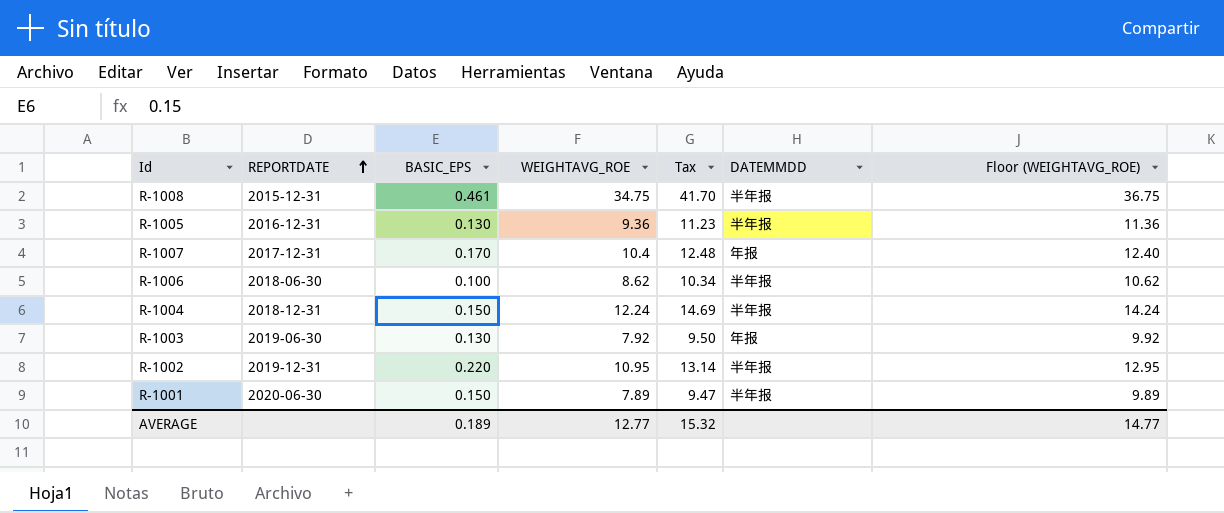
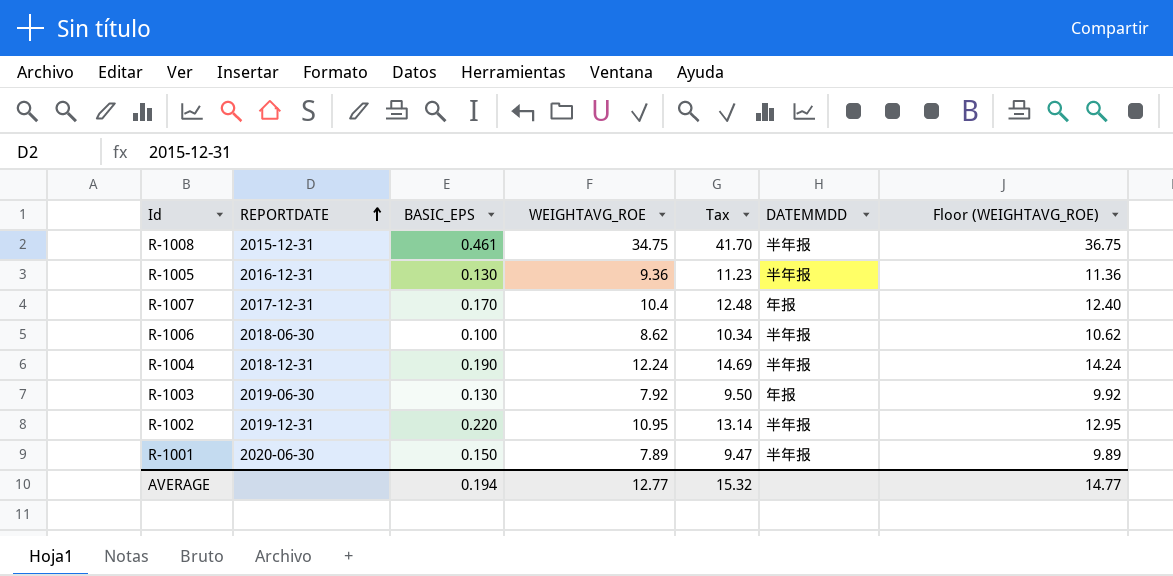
R-1004 | BASIC_EPS: 0.150 -> 0.190
AVERAGE | BASIC_EPS: 0.189 -> 0.194

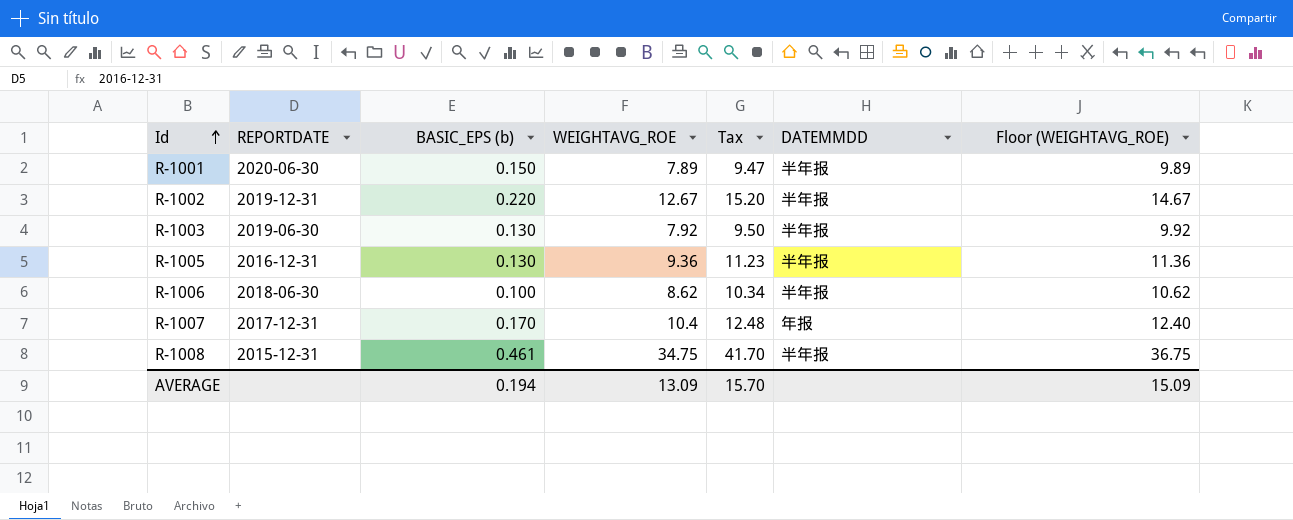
row order: REPORTDATE ascending -> Id ascending
column name: BASIC_EPS -> BASIC_EPS (b)
row R-1004: 2018-12-31 | 0.190 | 12.24 | 14.69 | 半年报 | 14.24 -> none
R-1002 | WEIGHTAVG_ROE: 10.95 -> 12.67
R-1002 | Tax: 13.14 -> 15.20
R-1002 | Floor (WEIGHTAVG_ROE): 12.95 -> 14.67
R-1003 | DATEMMDD: 年报 -> 半年报
AVERAGE | WEIGHTAVG_ROE: 12.77 -> 13.09
AVERAGE | Tax: 15.32 -> 15.70
AVERAGE | Floor (WEIGHTAVG_ROE): 14.77 -> 15.09

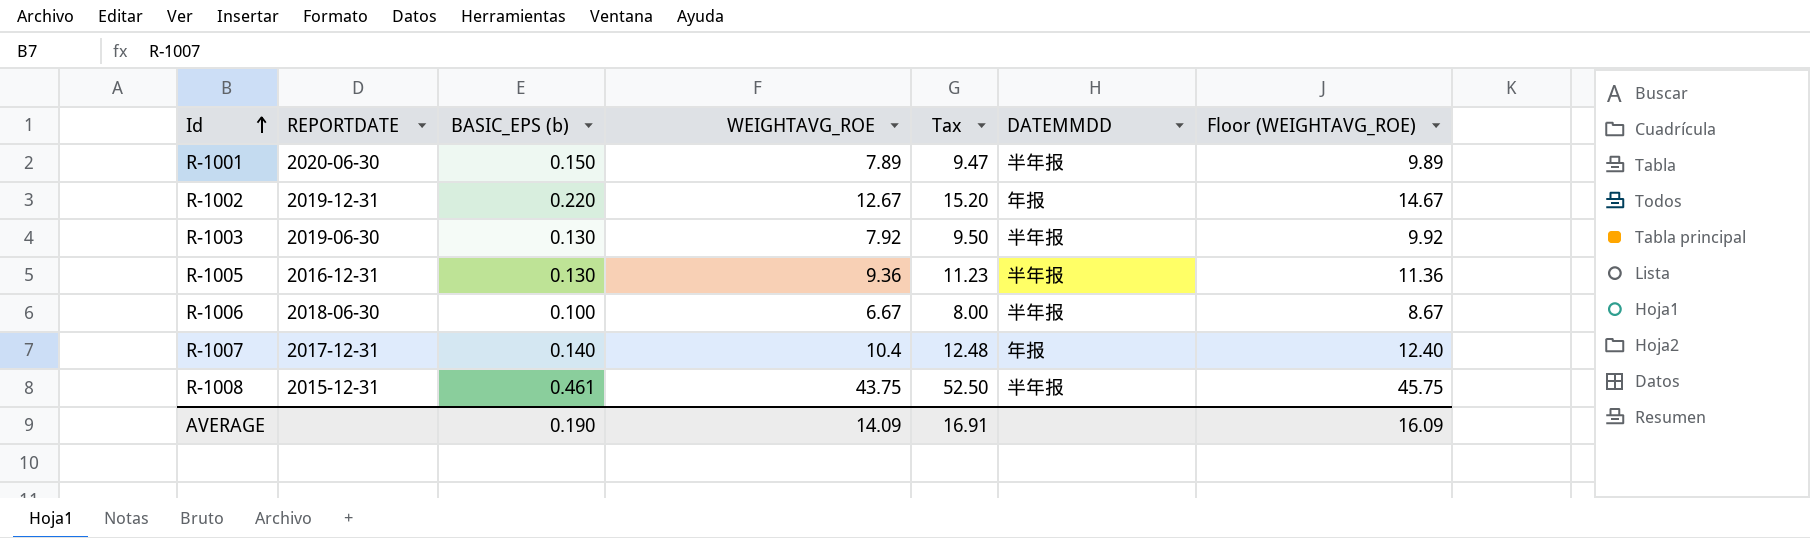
R-1002 | DATEMMDD: 半年报 -> 年报
R-1006 | WEIGHTAVG_ROE: 8.62 -> 6.67
R-1006 | Tax: 10.34 -> 8.00
R-1006 | Floor (WEIGHTAVG_ROE): 10.62 -> 8.67
R-1007 | BASIC_EPS (b): 0.170 -> 0.140
R-1008 | WEIGHTAVG_ROE: 34.75 -> 43.75
R-1008 | Tax: 41.70 -> 52.50
R-1008 | Floor (WEIGHTAVG_ROE): 36.75 -> 45.75
AVERAGE | BASIC_EPS (b): 0.194 -> 0.190
AVERAGE | WEIGHTAVG_ROE: 13.09 -> 14.09
AVERAGE | Tax: 15.70 -> 16.91
AVERAGE | Floor (WEIGHTAVG_ROE): 15.09 -> 16.09

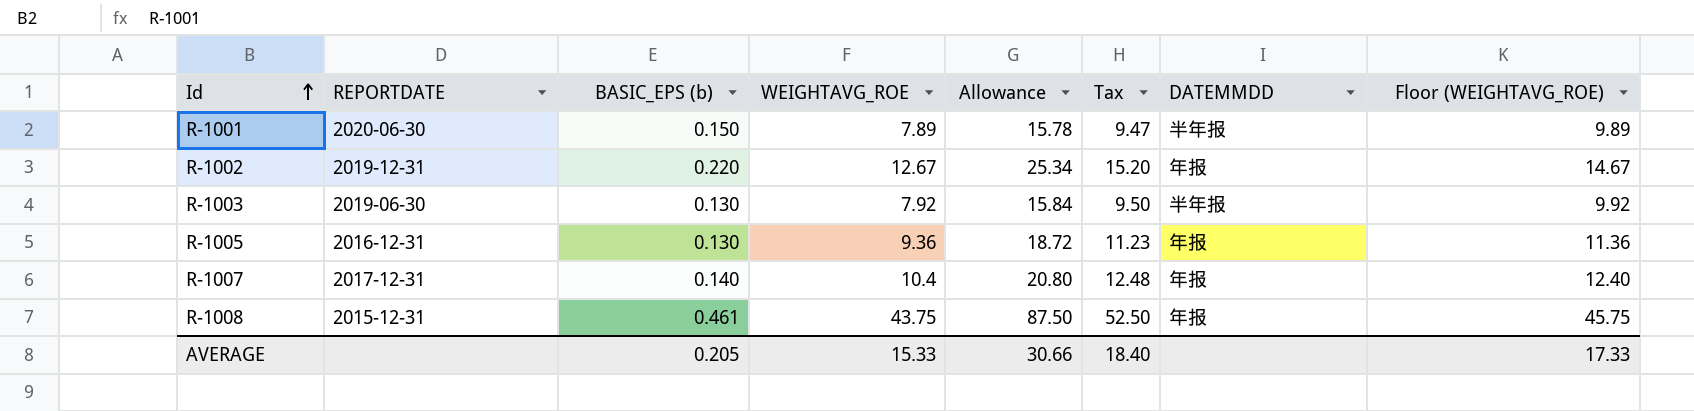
column Allowance | formula: none -> [WEIGHTAVG_ROE] * 2
row R-1006: 2018-06-30 | 0.100 | 6.67 | 8.00 | 半年报 | 8.67 -> none
R-1005 | DATEMMDD: 半年报 -> 年报
R-1008 | DATEMMDD: 半年报 -> 年报
AVERAGE | BASIC_EPS (b): 0.190 -> 0.205
AVERAGE | WEIGHTAVG_ROE: 14.09 -> 15.33
AVERAGE | Tax: 16.91 -> 18.40
AVERAGE | Floor (WEIGHTAVG_ROE): 16.09 -> 17.33

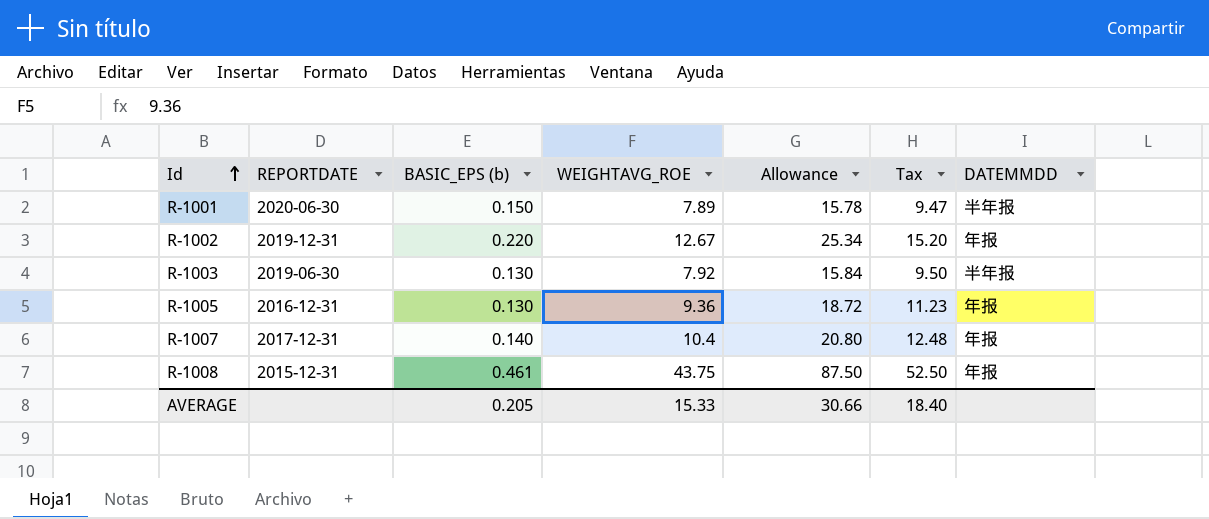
column Floor (WEIGHTAVG_ROE) | formula: [WEIGHTAVG_ROE] + 2 -> none

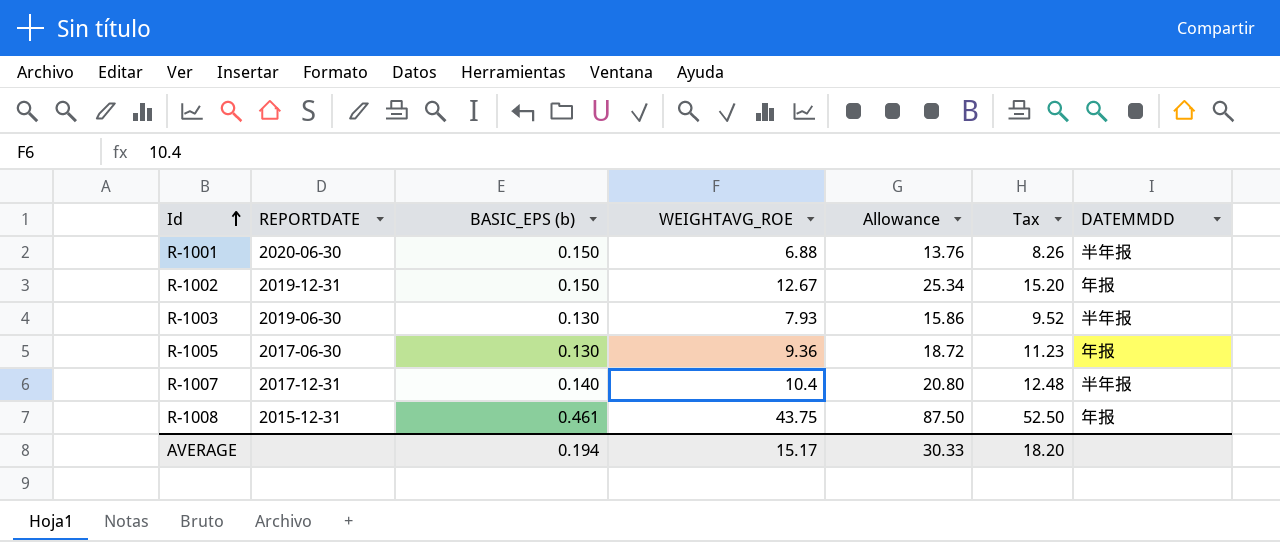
R-1001 | WEIGHTAVG_ROE: 7.89 -> 6.88
R-1001 | Allowance: 15.78 -> 13.76
R-1001 | Tax: 9.47 -> 8.26
R-1002 | BASIC_EPS (b): 0.220 -> 0.150
R-1003 | WEIGHTAVG_ROE: 7.92 -> 7.93
R-1003 | Allowance: 15.84 -> 15.86
R-1003 | Tax: 9.50 -> 9.52
R-1005 | REPORTDATE: 2016-12-31 -> 2017-06-30
R-1007 | DATEMMDD: 年报 -> 半年报
AVERAGE | BASIC_EPS (b): 0.205 -> 0.194
AVERAGE | WEIGHTAVG_ROE: 15.33 -> 15.17
AVERAGE | Allowance: 30.66 -> 30.33
AVERAGE | Tax: 18.40 -> 18.20

